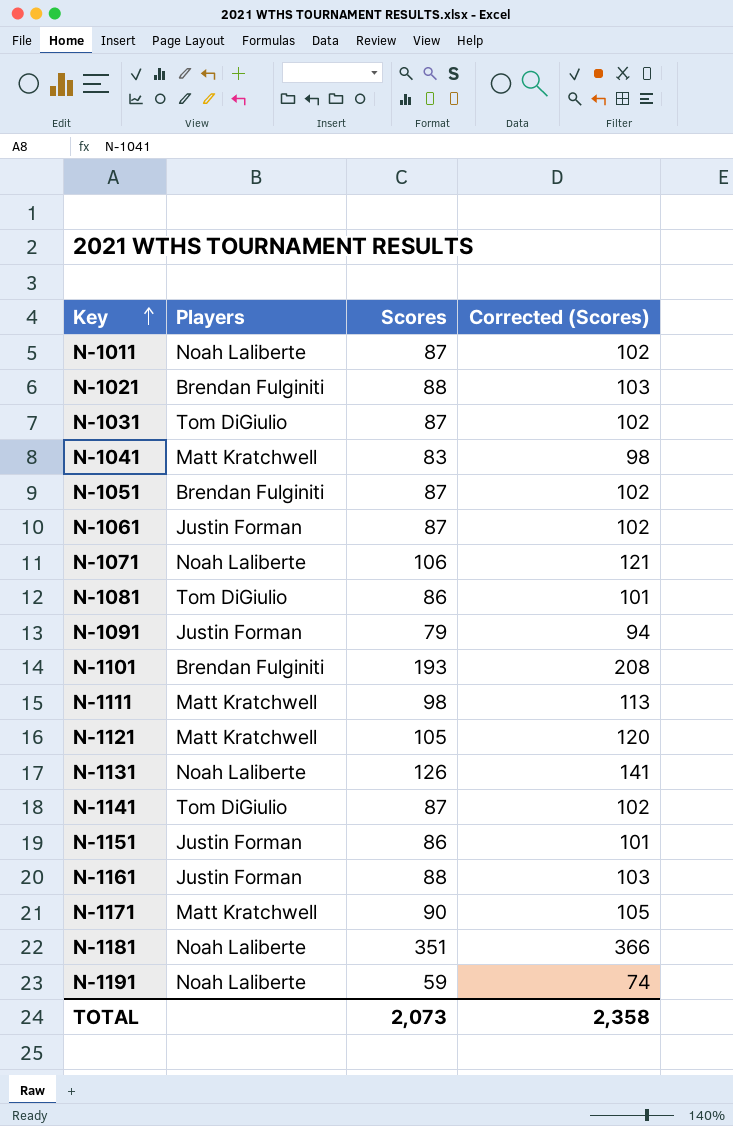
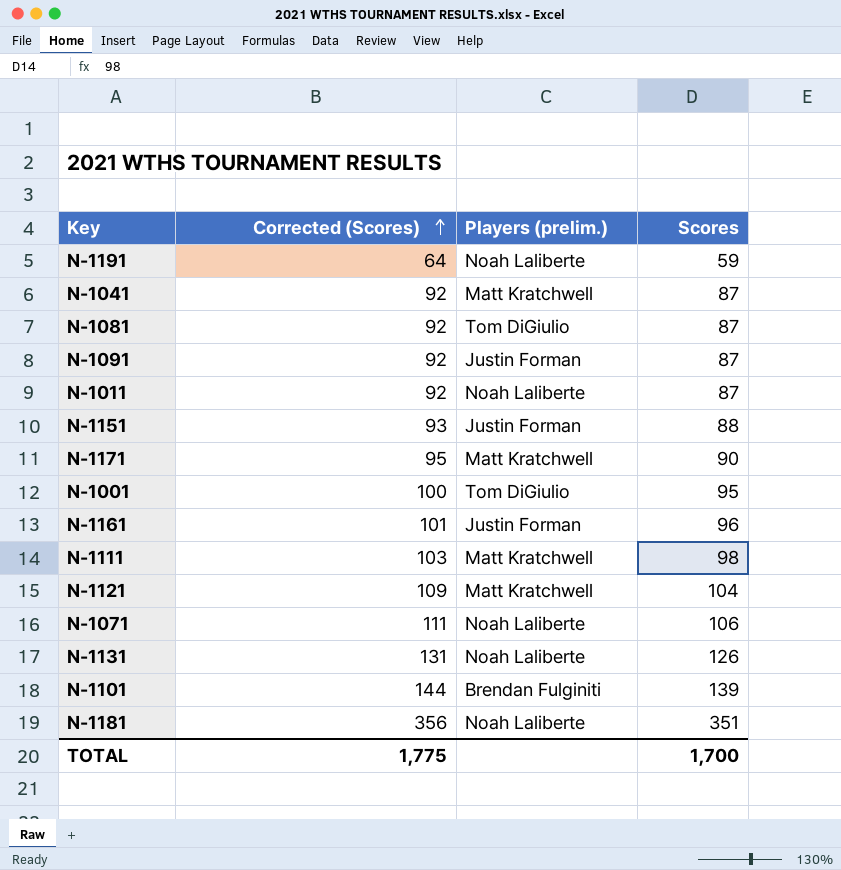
row order: Key ascending -> Corrected (Scores) ascending
column Corrected (Scores) | formula: [Scores] + 15 -> [Scores] + 5
column Corrected (Scores) | position: 4 -> 2
column name: Players -> Players (prelim.)
row N-1021: Brendan Fulginiti | 88 | 103 -> none
row N-1031: Tom DiGiulio | 87 | 102 -> none
row N-1051: Brendan Fulginiti | 87 | 102 -> none
row N-1061: Justin Forman | 87 | 102 -> none
row N-1141: Tom DiGiulio | 87 | 102 -> none
N-1041 | Scores: 83 -> 87
N-1081 | Scores: 86 -> 87
N-1091 | Scores: 79 -> 87
N-1151 | Scores: 86 -> 88
row N-1001: none -> 100 | Tom DiGiulio | 95
N-1161 | Scores: 88 -> 96
N-1121 | Scores: 105 -> 104
N-1101 | Scores: 193 -> 139
TOTAL | Corrected (Scores): 2,358 -> 1,775
TOTAL | Scores: 2,073 -> 1,700

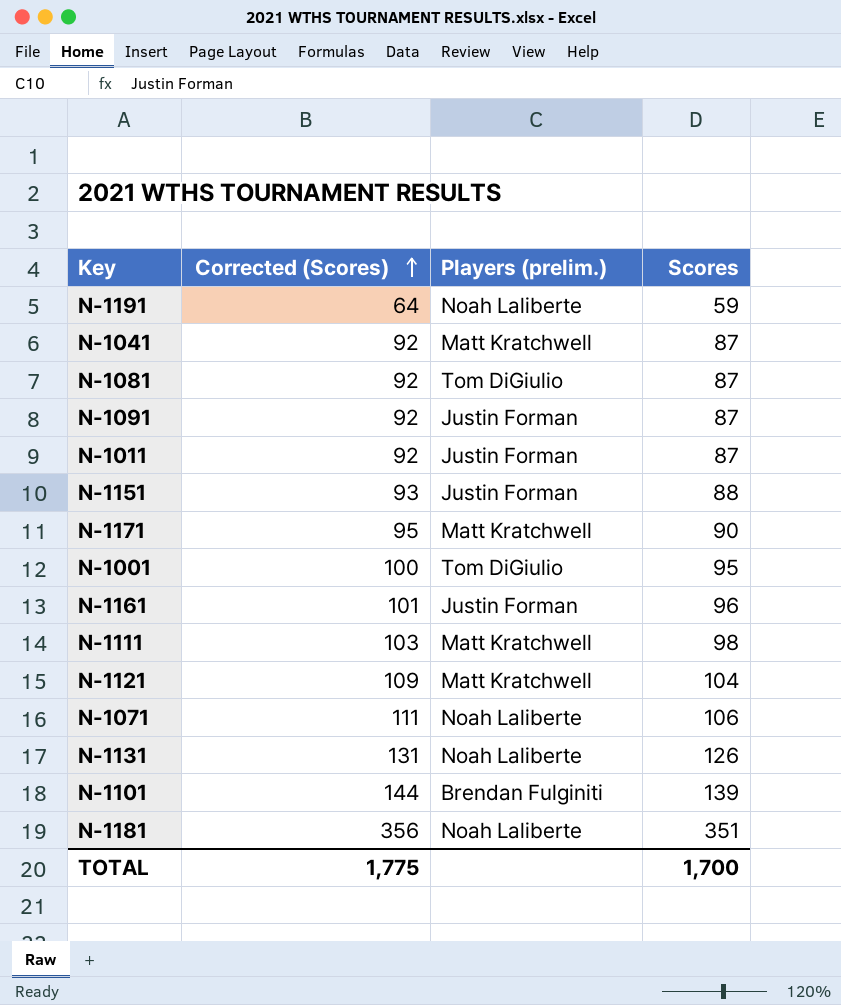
N-1011 | Players (prelim.): Noah Laliberte -> Justin Forman

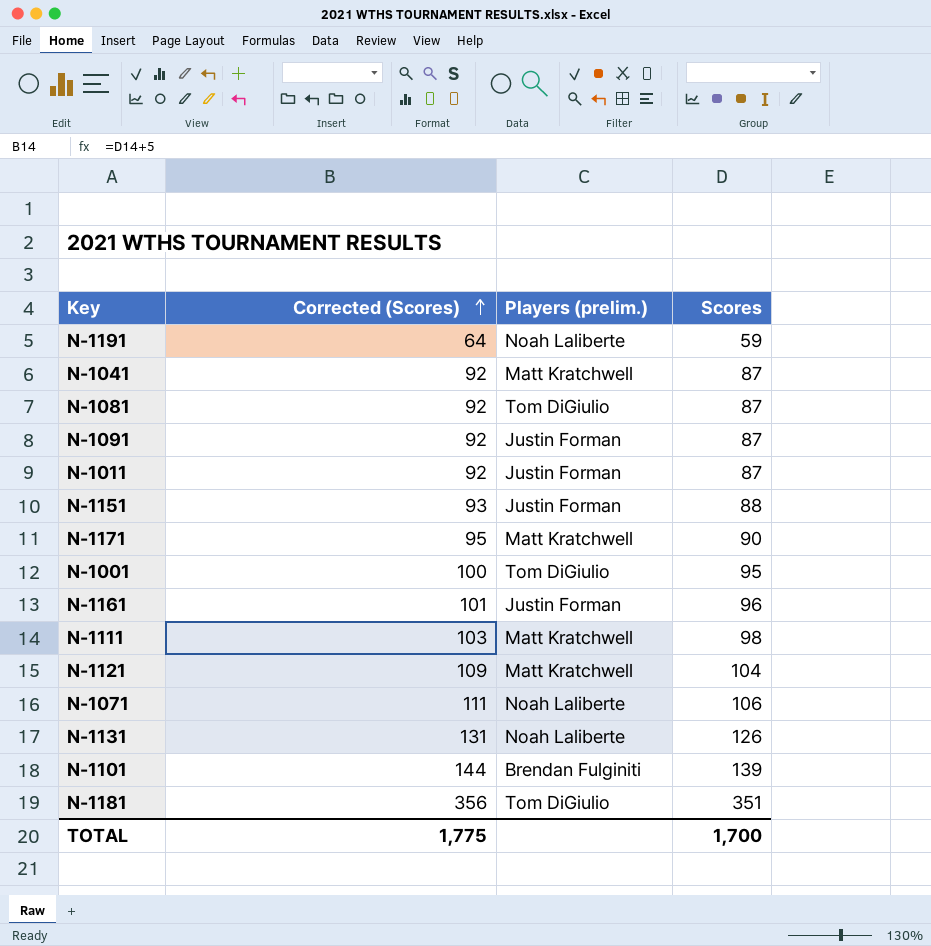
N-1181 | Players (prelim.): Noah Laliberte -> Tom DiGiulio

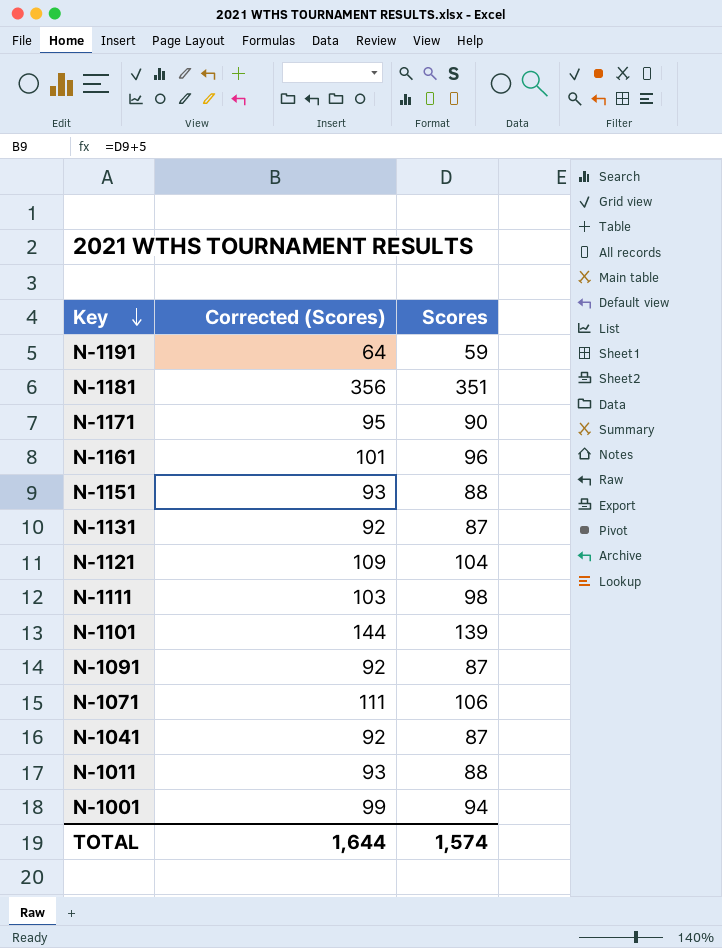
row order: Corrected (Scores) ascending -> Key descending
column Players (prelim.) | position: 3 -> none
row N-1081: 92 | Tom DiGiulio | 87 -> none
N-1131 | Corrected (Scores): 131 -> 92
N-1131 | Scores: 126 -> 87
N-1011 | Corrected (Scores): 92 -> 93
N-1011 | Scores: 87 -> 88
N-1001 | Corrected (Scores): 100 -> 99
N-1001 | Scores: 95 -> 94
TOTAL | Corrected (Scores): 1,775 -> 1,644
TOTAL | Scores: 1,700 -> 1,574

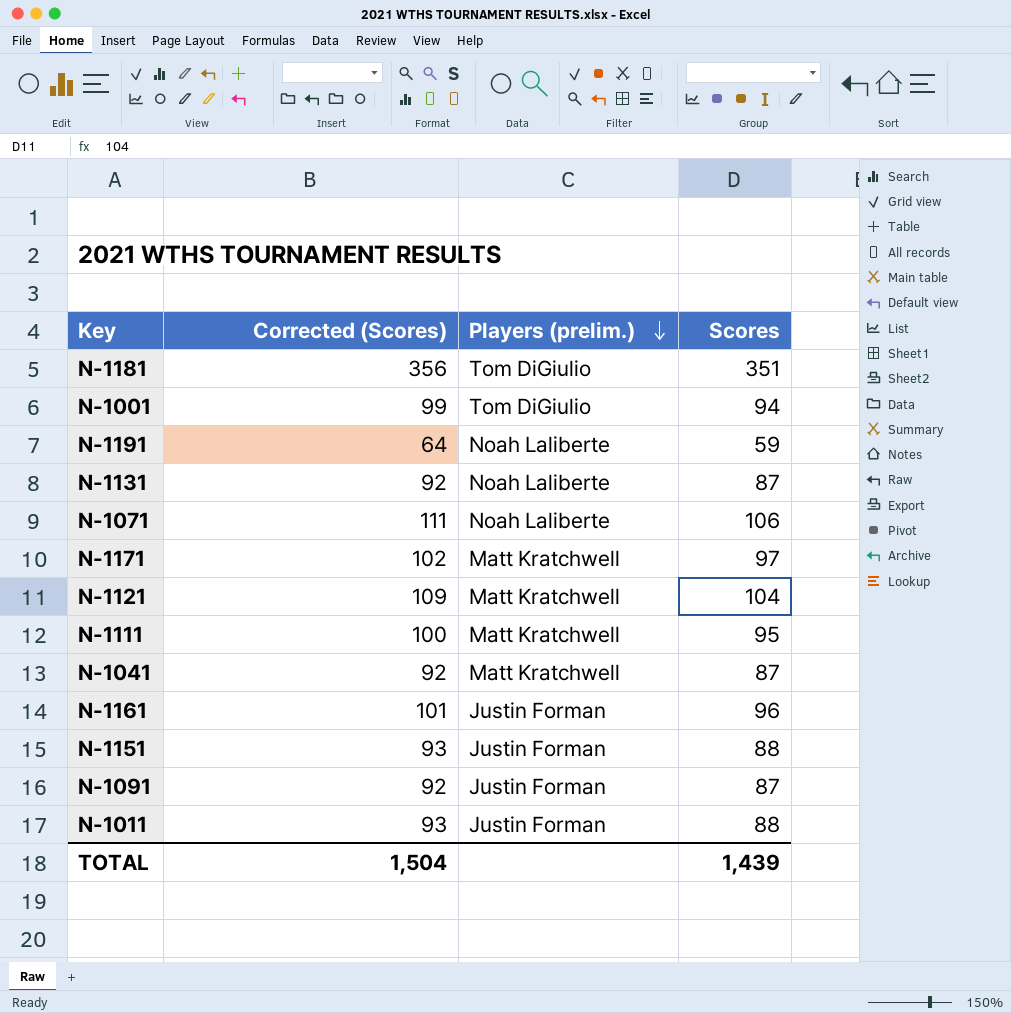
row order: Key descending -> Players (prelim.) descending
column Players (prelim.) | position: none -> 3
row N-1101: 144 | 139 -> none
N-1171 | Corrected (Scores): 95 -> 102
N-1171 | Scores: 90 -> 97
N-1111 | Corrected (Scores): 103 -> 100
N-1111 | Scores: 98 -> 95
TOTAL | Corrected (Scores): 1,644 -> 1,504
TOTAL | Scores: 1,574 -> 1,439

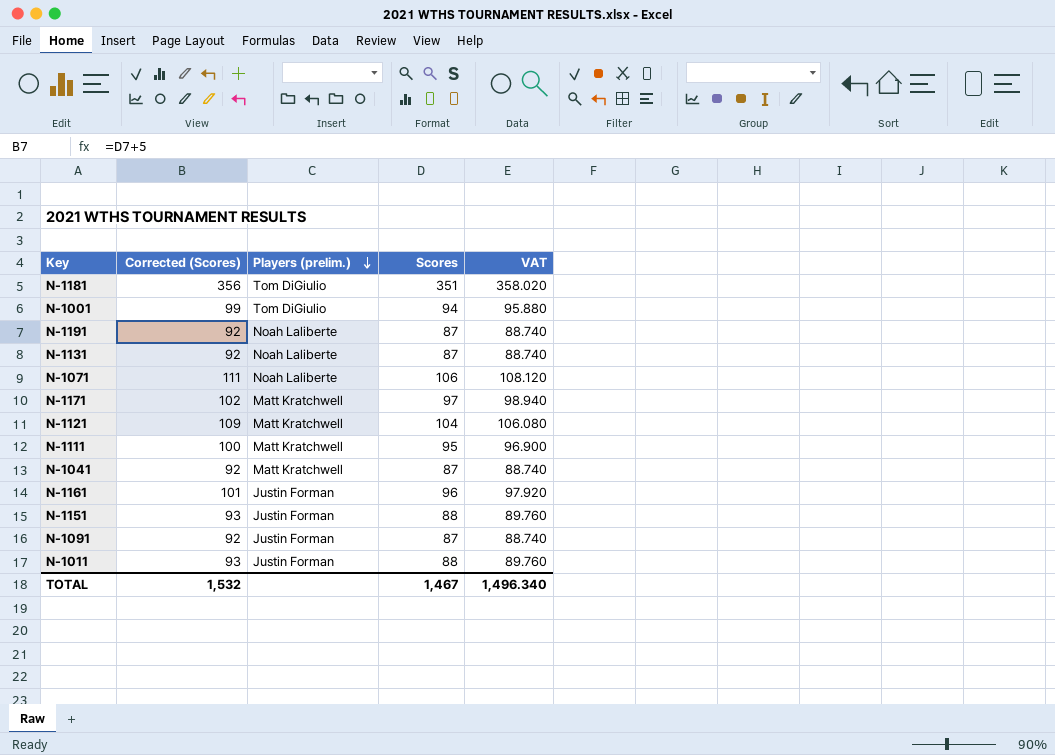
column VAT | formula: none -> [Scores] * 1.02
N-1191 | Corrected (Scores): 64 -> 92
N-1191 | Scores: 59 -> 87
TOTAL | Corrected (Scores): 1,504 -> 1,532
TOTAL | Scores: 1,439 -> 1,467

